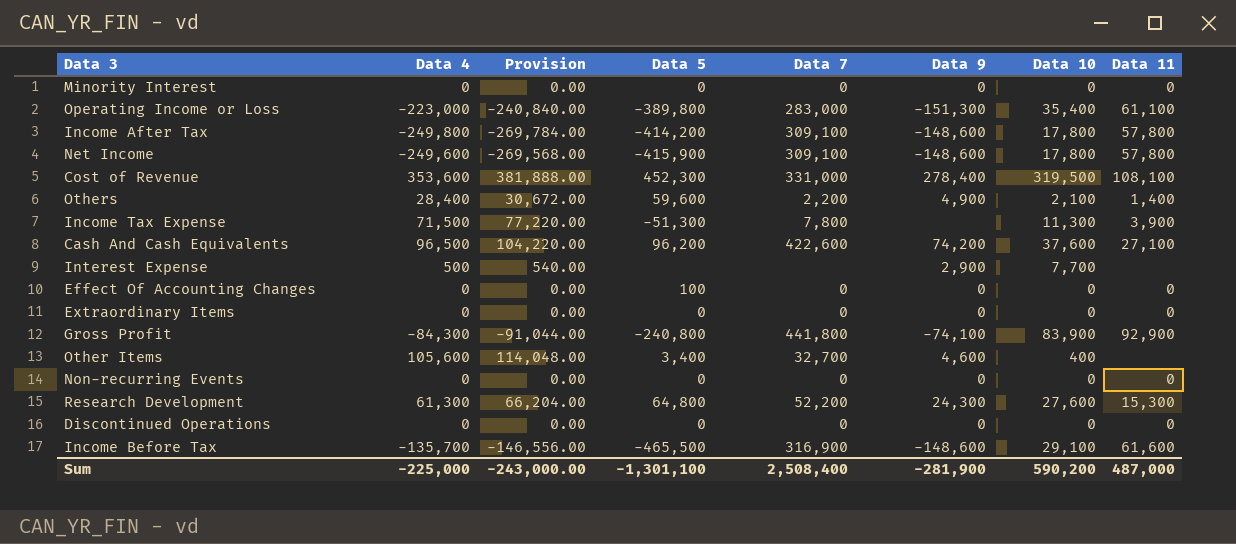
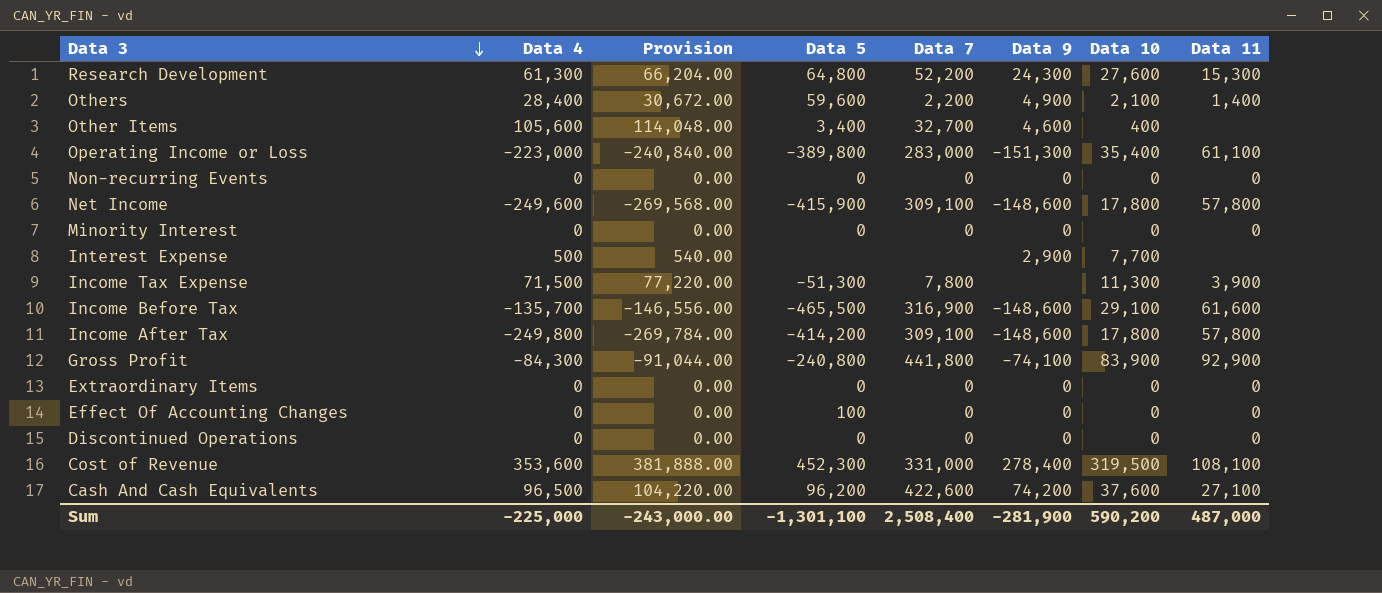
row order: none -> Data 3 descending

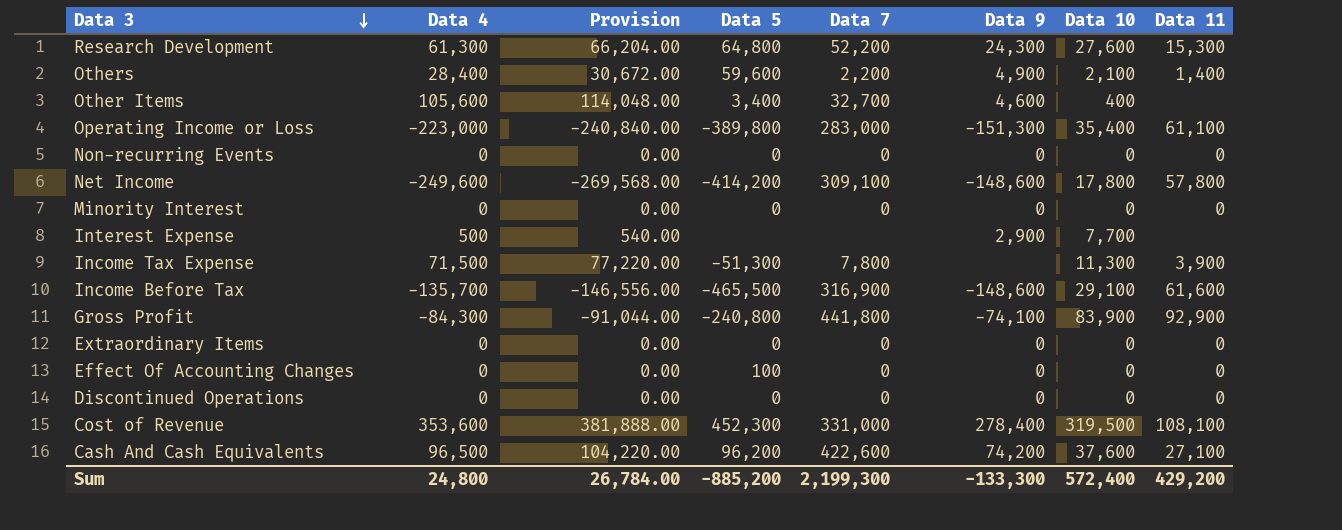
row Income After Tax: -249,800 | -269,784.00 | -414,200 | 309,100 | -148,600 | 17,800 | 57,800 -> none
Net Income | Data 5: -415,900 -> -414,200
Sum | Data 4: -225,000 -> 24,800
Sum | Provision: -243,000.00 -> 26,784.00
Sum | Data 5: -1,301,100 -> -885,200
Sum | Data 7: 2,508,400 -> 2,199,300
Sum | Data 9: -281,900 -> -133,300
Sum | Data 10: 590,200 -> 572,400
Sum | Data 11: 487,000 -> 429,200

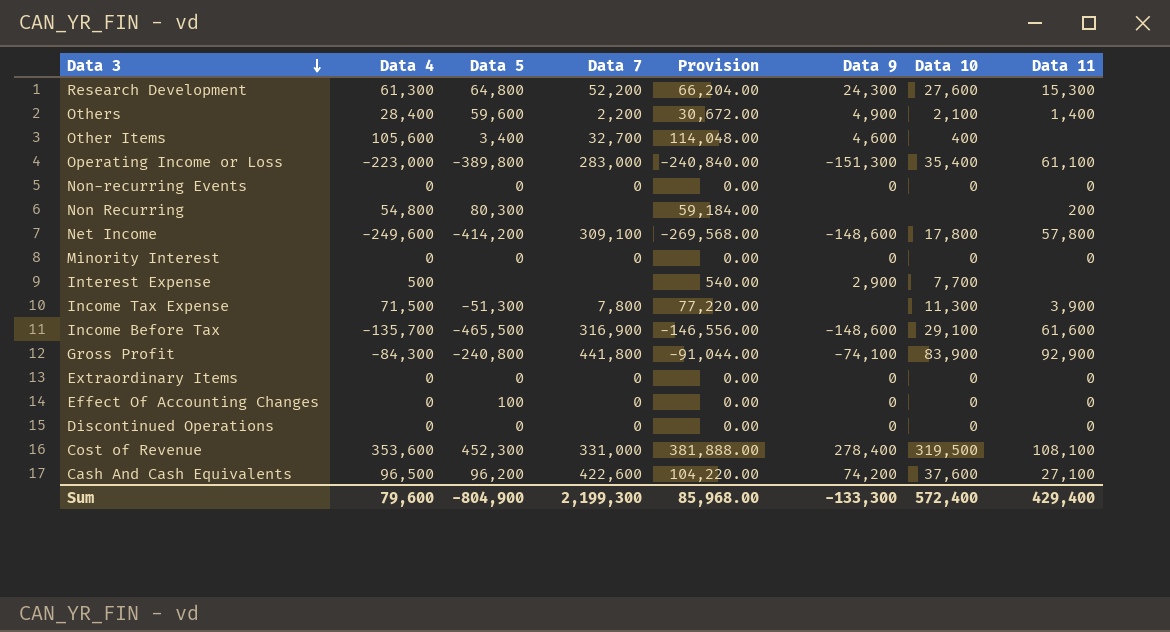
column Provision | position: 3 -> 5
row Non Recurring: none -> 54,800 | 80,300 | none | 59,184.00 | none | none | 200
Sum | Data 4: 24,800 -> 79,600
Sum | Data 5: -885,200 -> -804,900
Sum | Provision: 26,784.00 -> 85,968.00
Sum | Data 11: 429,200 -> 429,400

